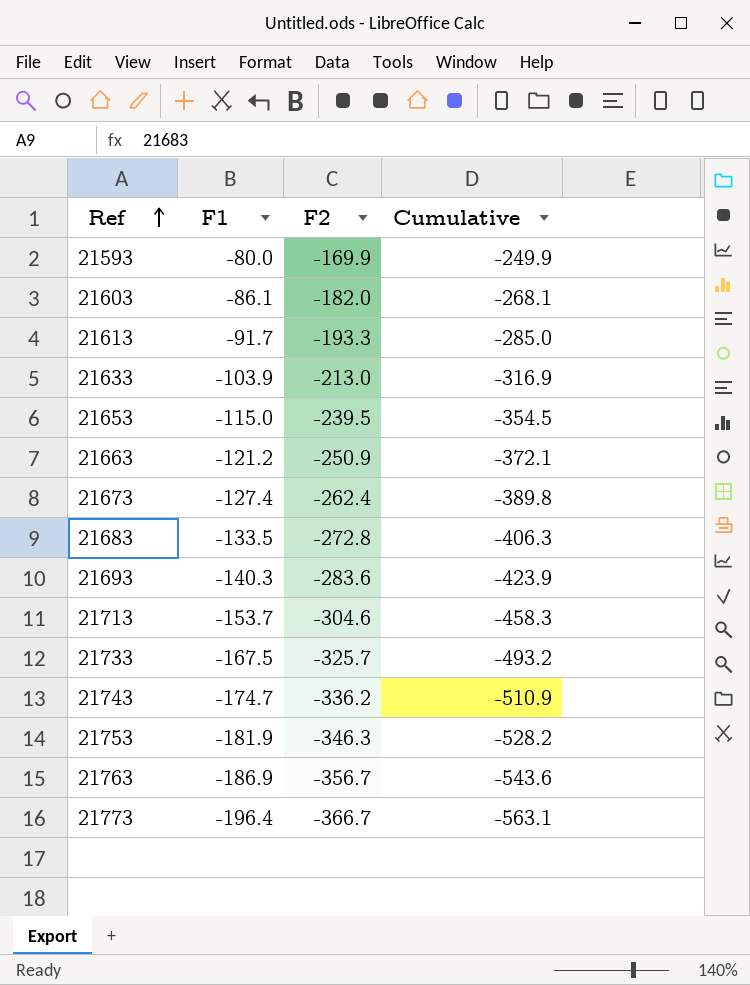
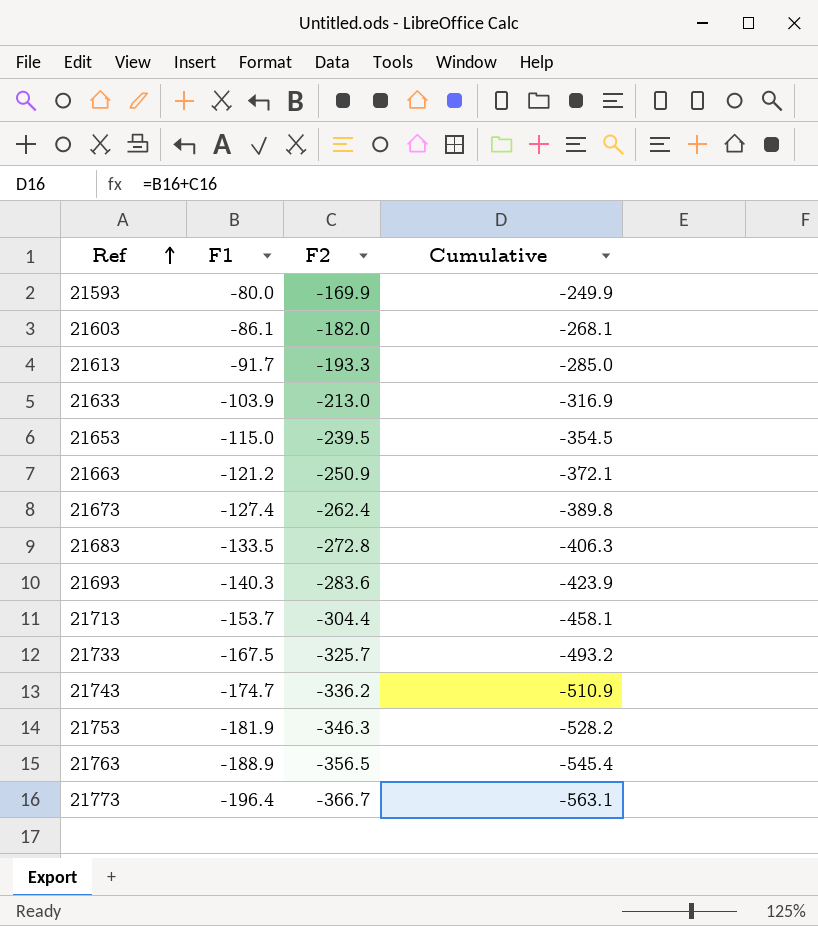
21713 | F2: -304.6 -> -304.4
21713 | Cumulative: -458.3 -> -458.1
21763 | F1: -186.9 -> -188.9
21763 | F2: -356.7 -> -356.5
21763 | Cumulative: -543.6 -> -545.4

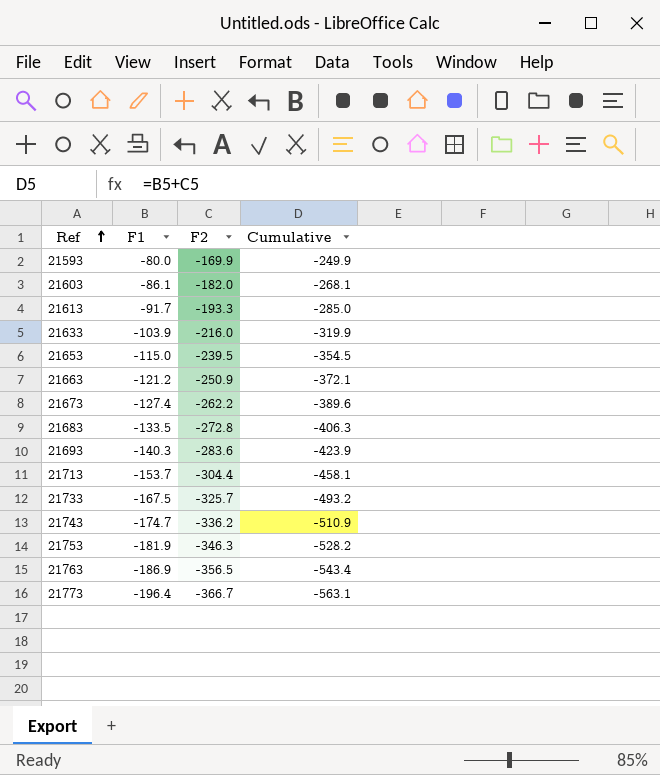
21633 | F2: -213.0 -> -216.0
21633 | Cumulative: -316.9 -> -319.9
21673 | F2: -262.4 -> -262.2
21673 | Cumulative: -389.8 -> -389.6
21763 | F1: -188.9 -> -186.9
21763 | Cumulative: -545.4 -> -543.4

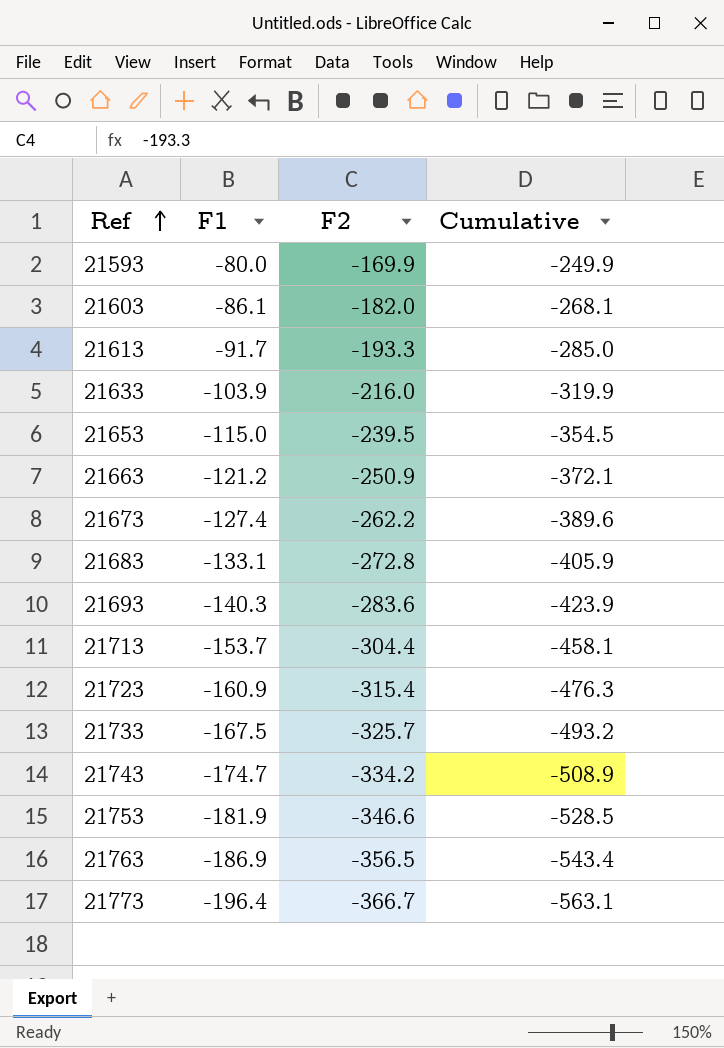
21683 | F1: -133.5 -> -133.1
21683 | Cumulative: -406.3 -> -405.9
row 21723: none -> -160.9 | -315.4 | -476.3
21743 | F2: -336.2 -> -334.2
21743 | Cumulative: -510.9 -> -508.9
21753 | F2: -346.3 -> -346.6
21753 | Cumulative: -528.2 -> -528.5

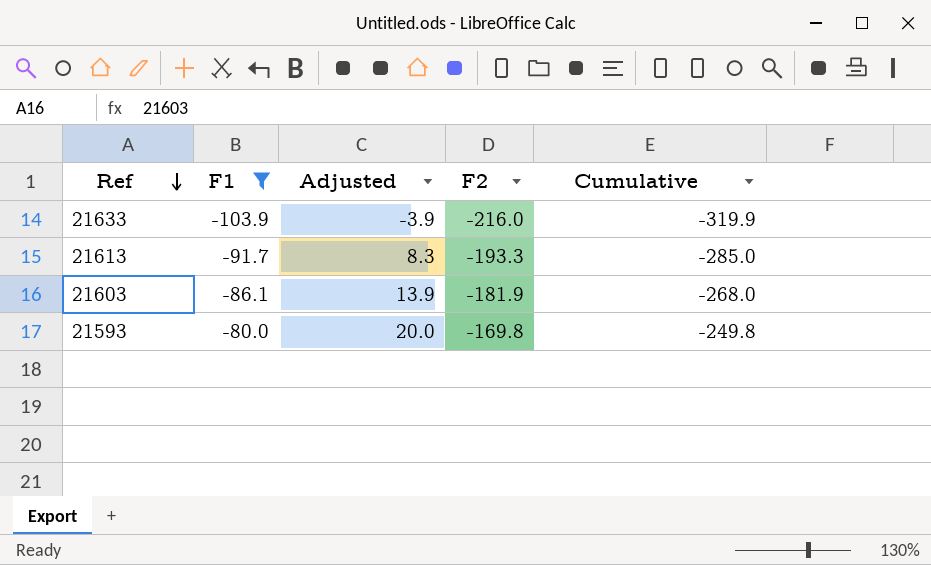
filter: none -> F1 >= -103.9
row order: Ref ascending -> Ref descending
column Adjusted | formula: none -> [F1] + 100
21603 | F2: -182.0 -> -181.9
21603 | Cumulative: -268.1 -> -268.0
21593 | F2: -169.9 -> -169.8
21593 | Cumulative: -249.9 -> -249.8

